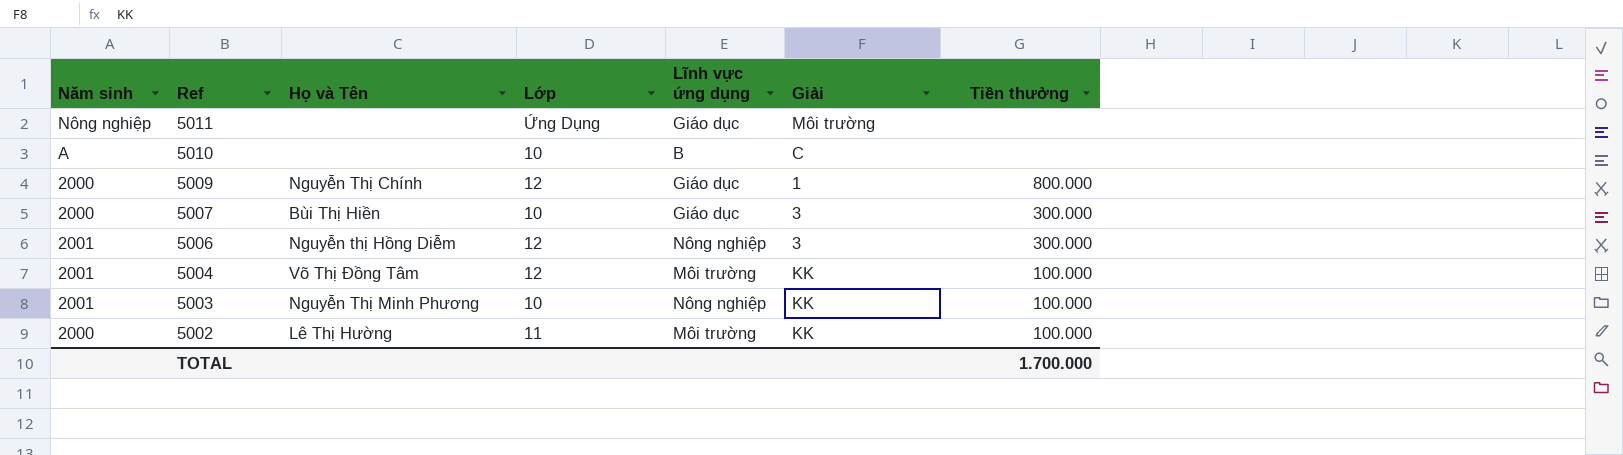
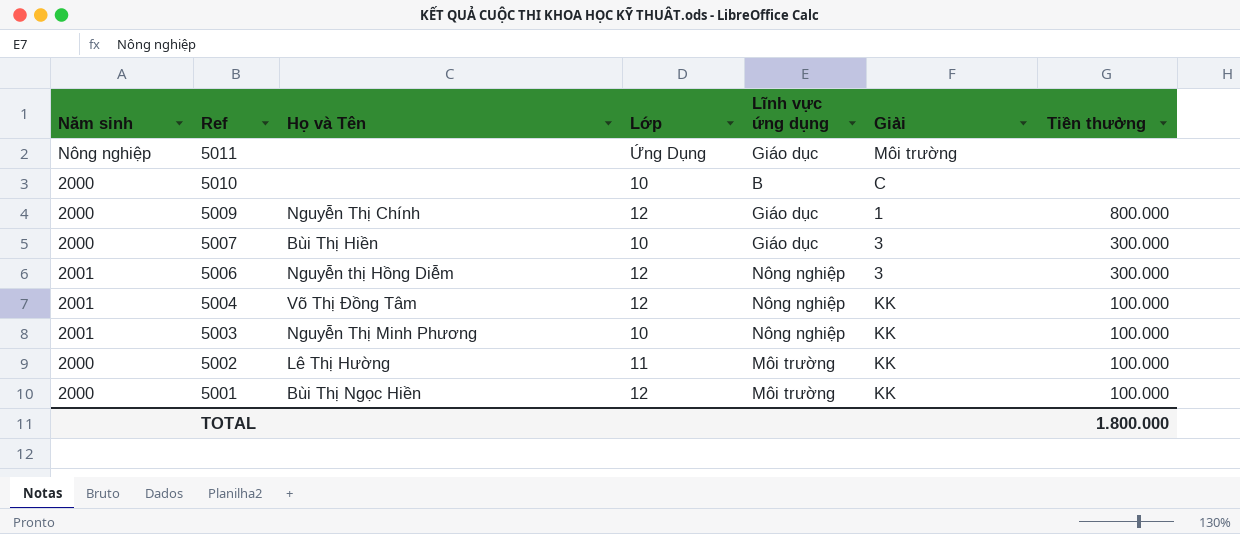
5010 | Năm sinh: A -> 2000
5004 | Lĩnh vực ứng dụng: Môi trường -> Nông nghiệp
row 5001: none -> 2000 | Bùi Thị Ngọc Hiền | 12 | Môi trường | KK | 100.000
TOTAL | Tiền thưởng: 1.700.000 -> 1.800.000

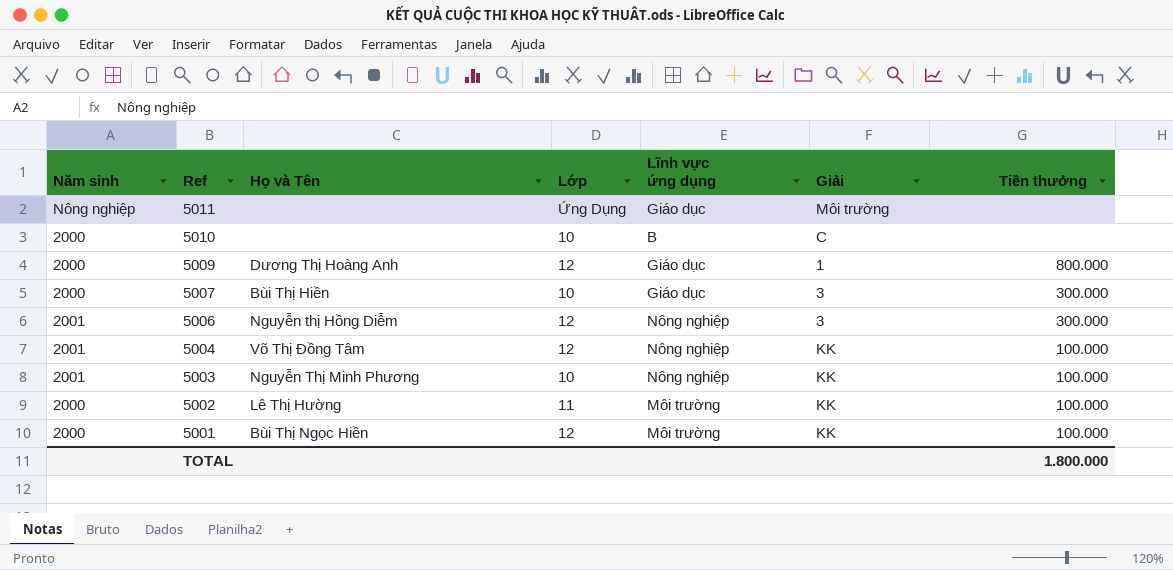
5009 | Họ và Tên: Nguyễn Thị Chính -> Dương Thị Hoàng Anh

